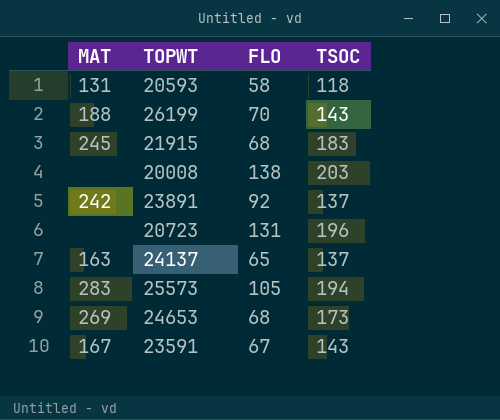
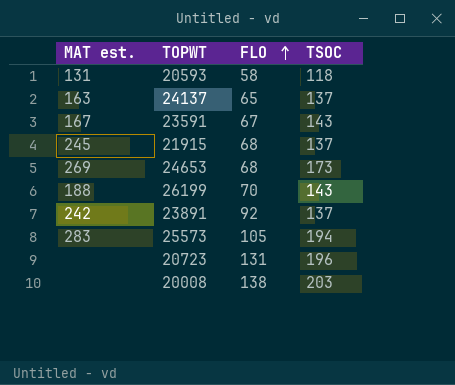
row order: none -> FLO ascending
column name: MAT -> MAT est.
21915 | TSOC: 183 -> 137

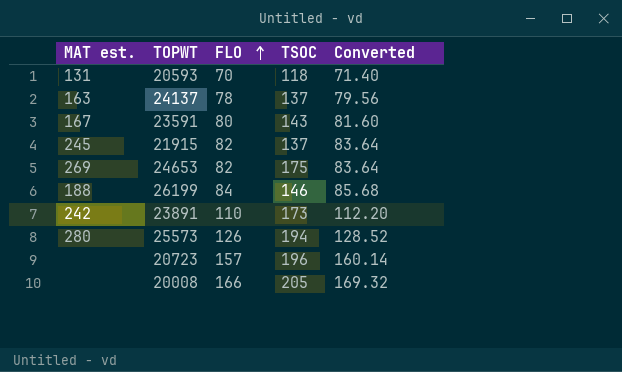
column Converted | formula: none -> [FLO] * 1.02
20593 | FLO: 58 -> 70
24137 | FLO: 65 -> 78
23591 | FLO: 67 -> 80
21915 | FLO: 68 -> 82
24653 | FLO: 68 -> 82
24653 | TSOC: 173 -> 175
26199 | FLO: 70 -> 84
26199 | TSOC: 143 -> 146
23891 | FLO: 92 -> 110
23891 | TSOC: 137 -> 173
25573 | MAT est.: 283 -> 280
25573 | FLO: 105 -> 126
20723 | FLO: 131 -> 157
20008 | FLO: 138 -> 166
20008 | TSOC: 203 -> 205

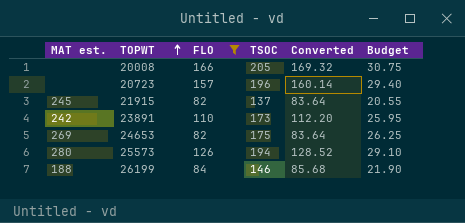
filter: none -> FLO >= 82
row order: FLO ascending -> TOPWT ascending
column Budget | formula: none -> [TSOC] * 0.15

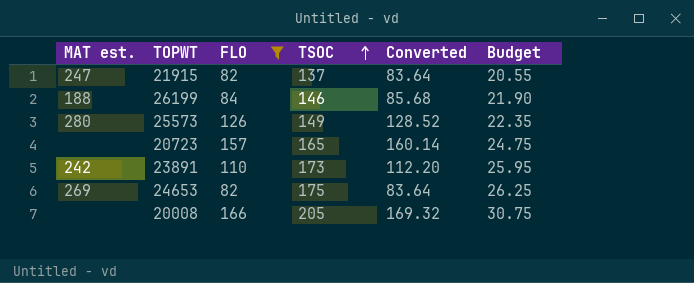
row order: TOPWT ascending -> TSOC ascending
21915 | MAT est.: 245 -> 247
25573 | TSOC: 194 -> 149
25573 | Budget: 29.10 -> 22.35
20723 | TSOC: 196 -> 165
20723 | Budget: 29.40 -> 24.75

